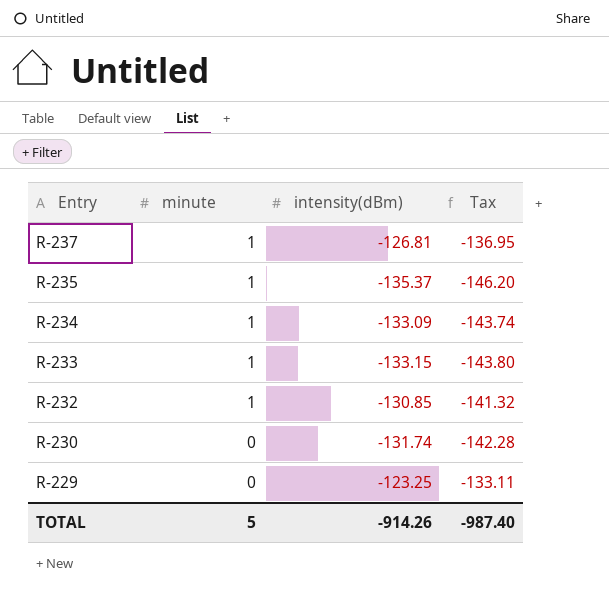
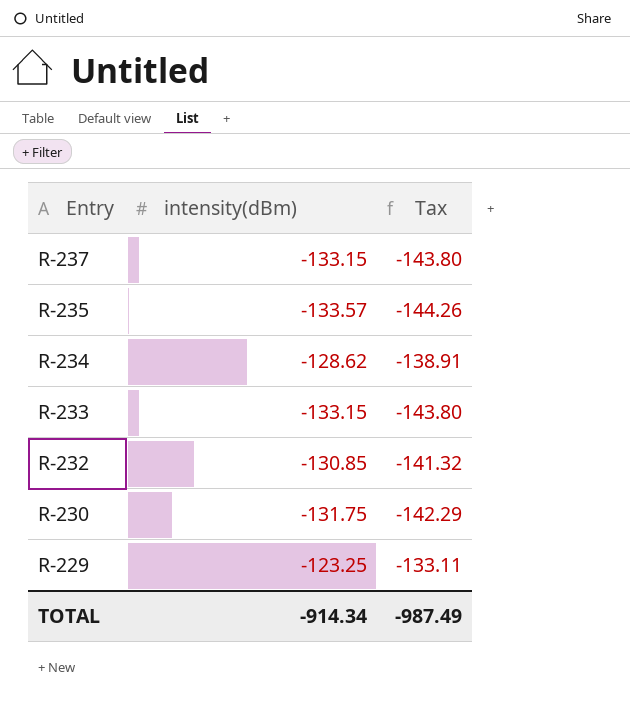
column minute | position: 2 -> none
R-237 | intensity(dBm): -126.81 -> -133.15
R-237 | Tax: -136.95 -> -143.80
R-235 | intensity(dBm): -135.37 -> -133.57
R-235 | Tax: -146.20 -> -144.26
R-234 | intensity(dBm): -133.09 -> -128.62
R-234 | Tax: -143.74 -> -138.91
R-230 | intensity(dBm): -131.74 -> -131.75
R-230 | Tax: -142.28 -> -142.29
TOTAL | intensity(dBm): -914.26 -> -914.34
TOTAL | Tax: -987.40 -> -987.49

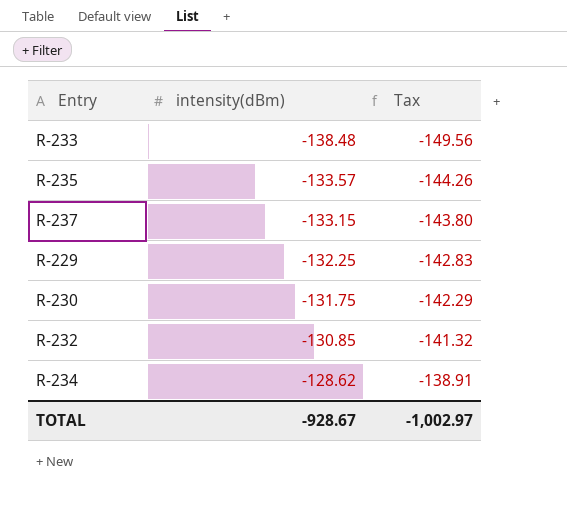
row order: Entry descending -> intensity(dBm) ascending
R-233 | intensity(dBm): -133.15 -> -138.48
R-233 | Tax: -143.80 -> -149.56
R-229 | intensity(dBm): -123.25 -> -132.25
R-229 | Tax: -133.11 -> -142.83
TOTAL | intensity(dBm): -914.34 -> -928.67
TOTAL | Tax: -987.49 -> -1,002.97

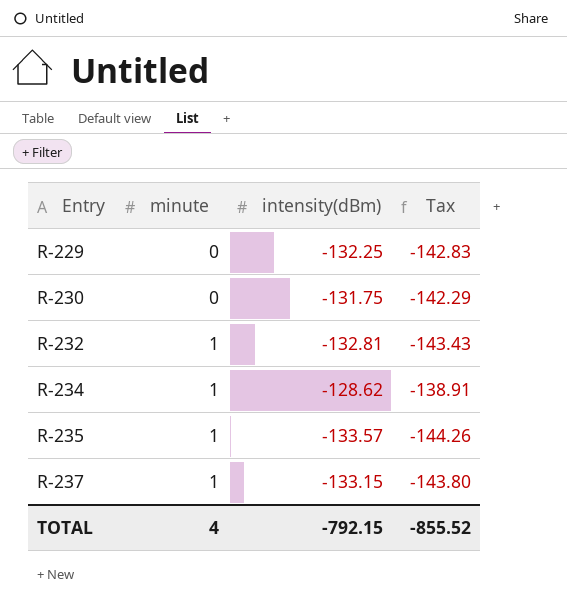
row order: intensity(dBm) ascending -> Entry ascending
column minute | position: none -> 2
row R-233: -138.48 | -149.56 -> none
R-232 | intensity(dBm): -130.85 -> -132.81
R-232 | Tax: -141.32 -> -143.43
TOTAL | intensity(dBm): -928.67 -> -792.15
TOTAL | Tax: -1,002.97 -> -855.52

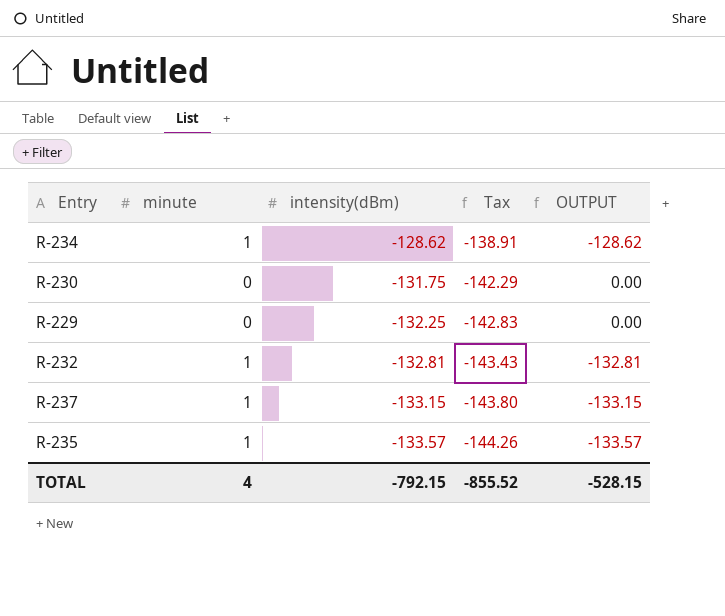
row order: Entry ascending -> intensity(dBm) descending
column OUTPUT | formula: none -> [minute] * [intensity(dBm)]

